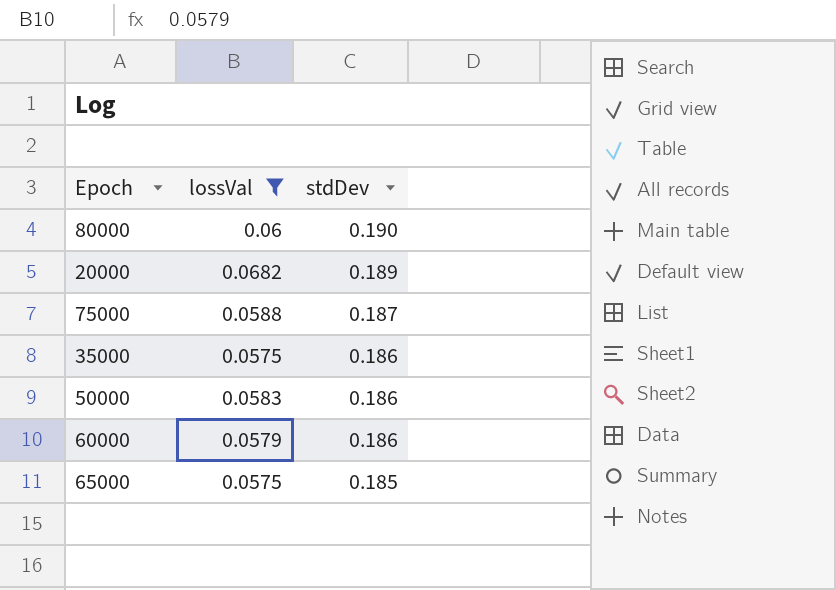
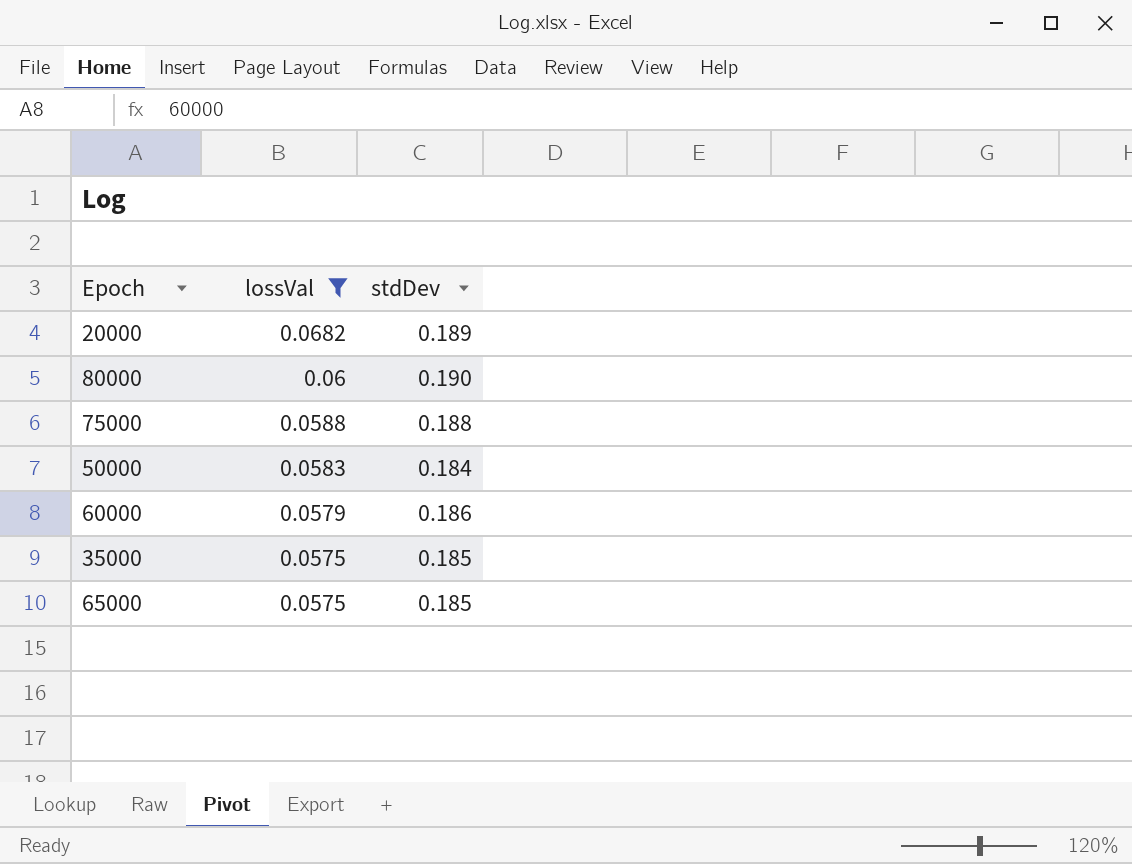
row order: stdDev descending -> lossVal descending
75000 | stdDev: 0.187 -> 0.188
50000 | stdDev: 0.186 -> 0.184
35000 | stdDev: 0.186 -> 0.185

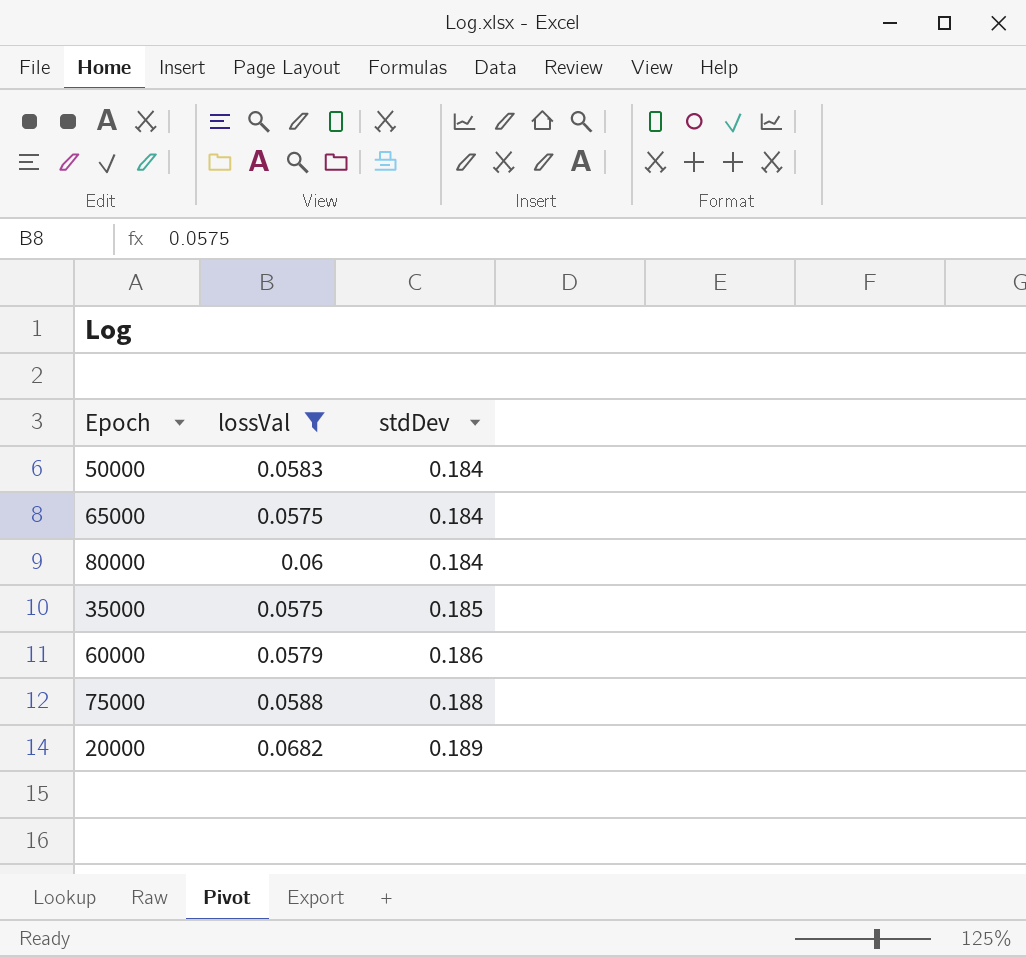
row order: lossVal descending -> stdDev ascending
65000 | stdDev: 0.185 -> 0.184
80000 | stdDev: 0.190 -> 0.184

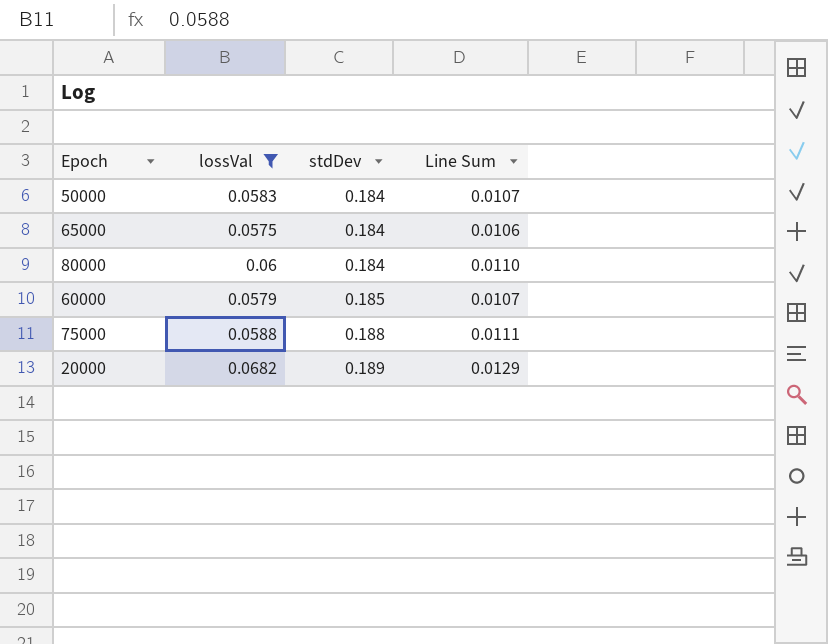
column Line Sum | formula: none -> [lossVal] * [stdDev]
row 35000: 0.0575 | 0.185 -> none
60000 | stdDev: 0.186 -> 0.185

